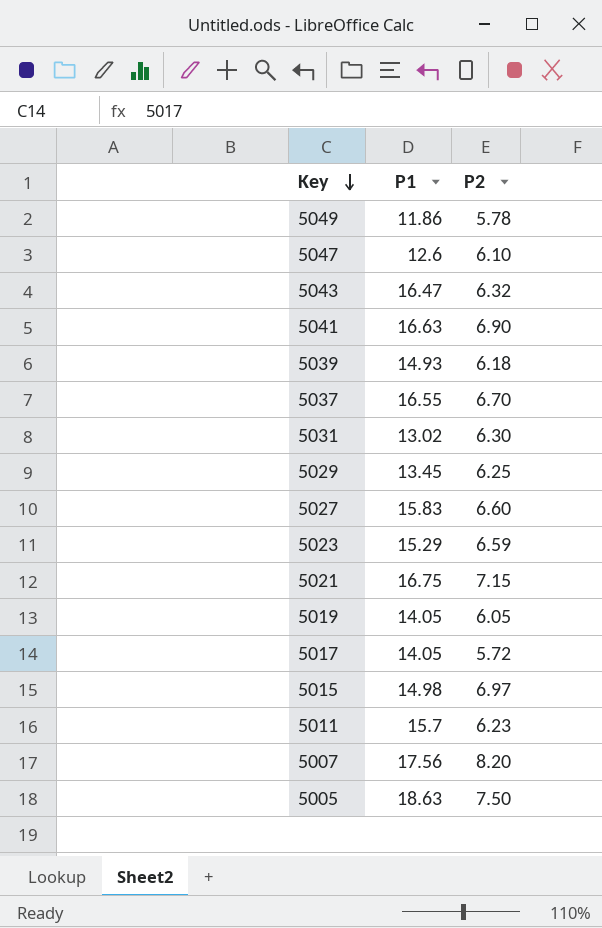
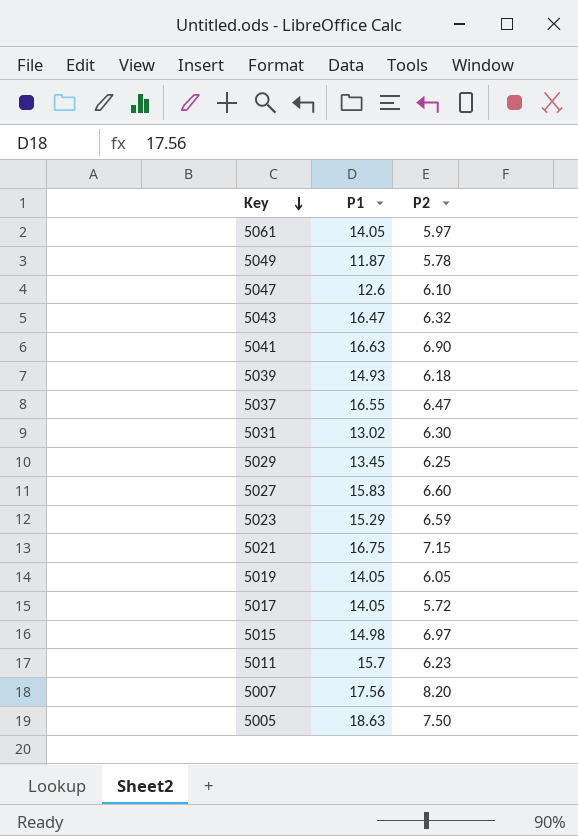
row 5061: none -> 14.05 | 5.97
5049 | P1: 11.86 -> 11.87
5037 | P2: 6.70 -> 6.47

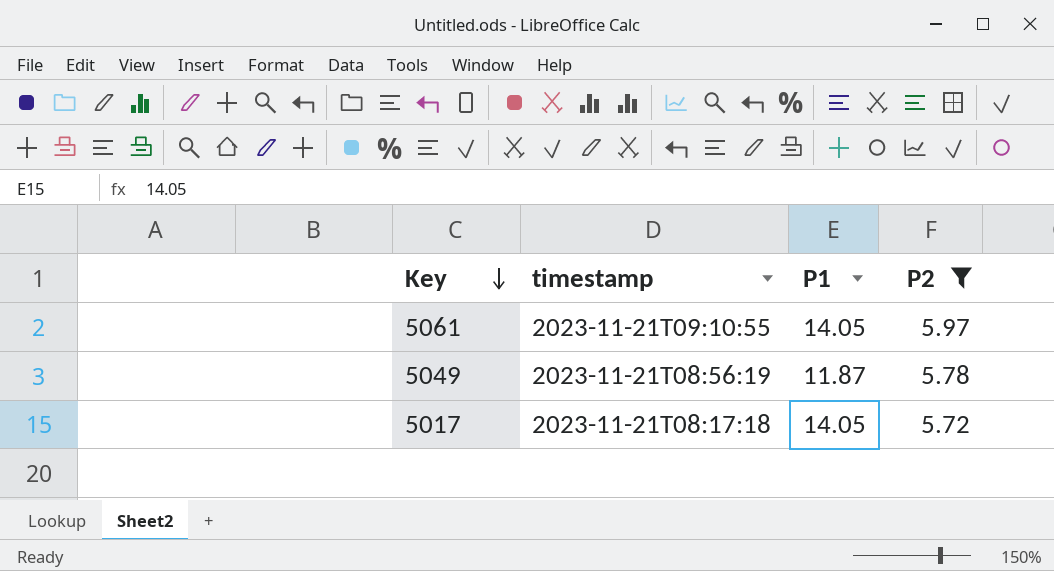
filter: none -> P2 <= 5.97
column timestamp | position: none -> 2

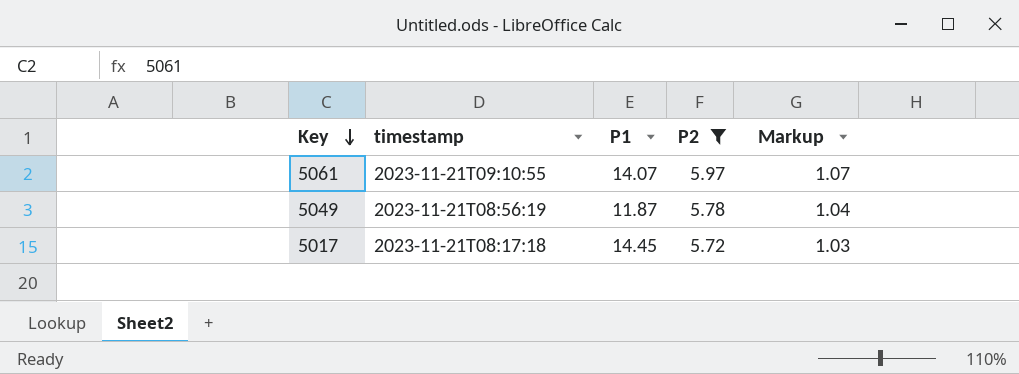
column Markup | formula: none -> [P2] * 0.18
5061 | P1: 14.05 -> 14.07
5017 | P1: 14.05 -> 14.45

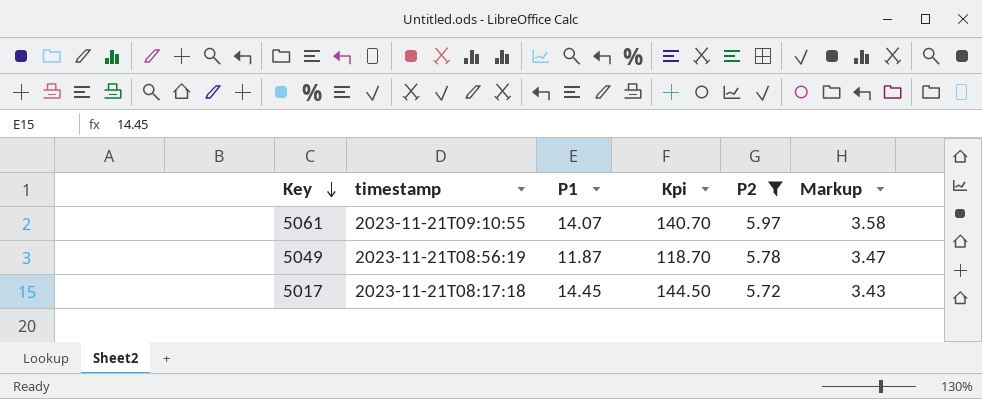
column Kpi | formula: none -> [P1] * 10
column Markup | formula: [P2] * 0.18 -> [P2] * 0.6

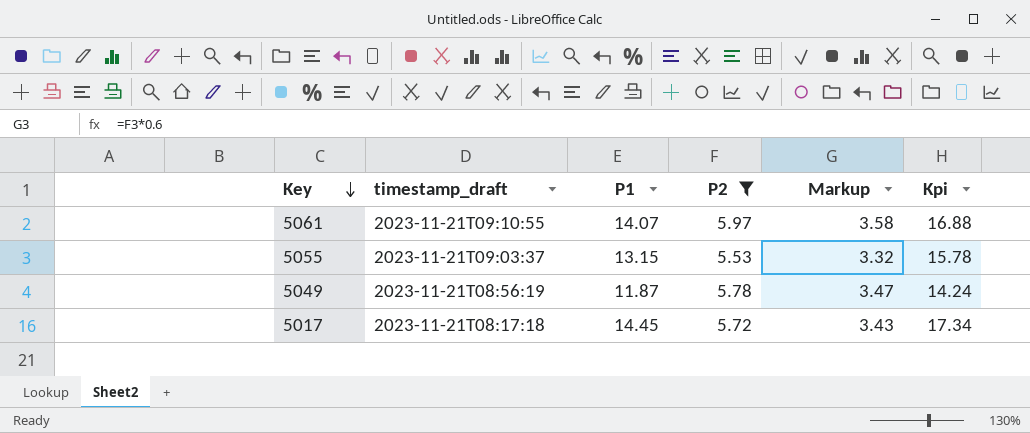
column name: timestamp -> timestamp_draft
column Kpi | formula: [P1] * 10 -> [P1] * 1.2
column Kpi | position: 4 -> 6
row 5055: none -> 2023-11-21T09:03:37 | 13.15 | 5.53 | 3.32 | 15.78

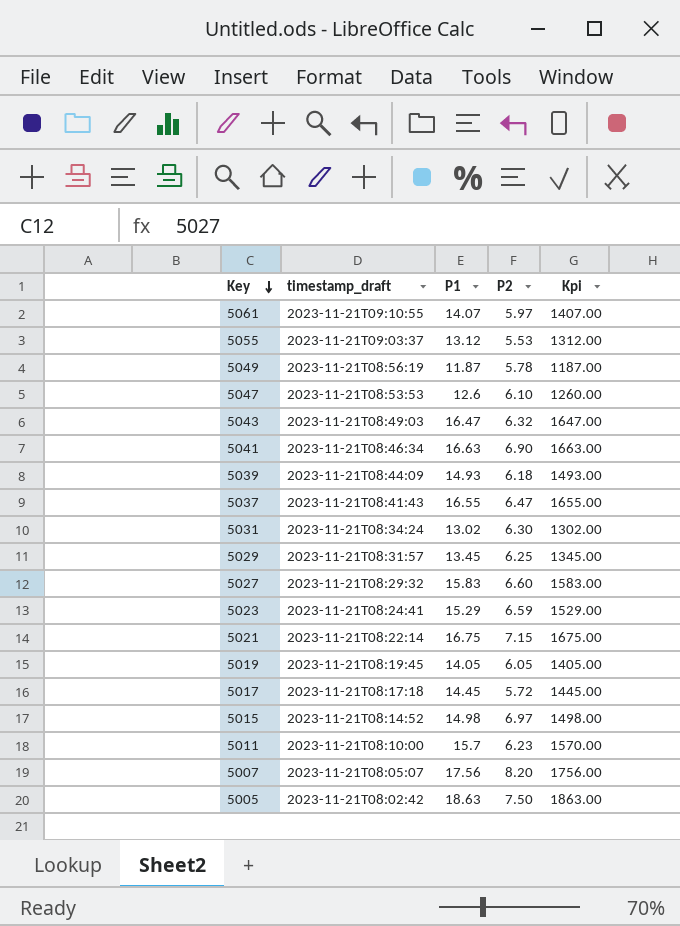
filter: P2 <= 5.97 -> none
column Markup | formula: [P2] * 0.6 -> none
column Kpi | formula: [P1] * 1.2 -> [P1] * 100
5055 | P1: 13.15 -> 13.12

